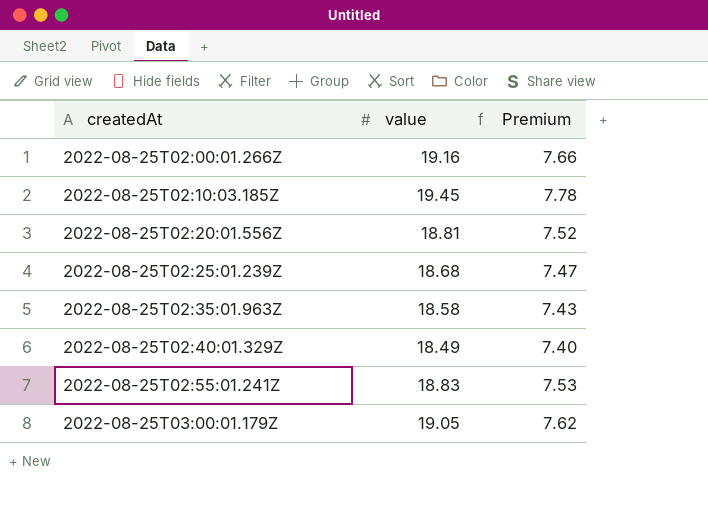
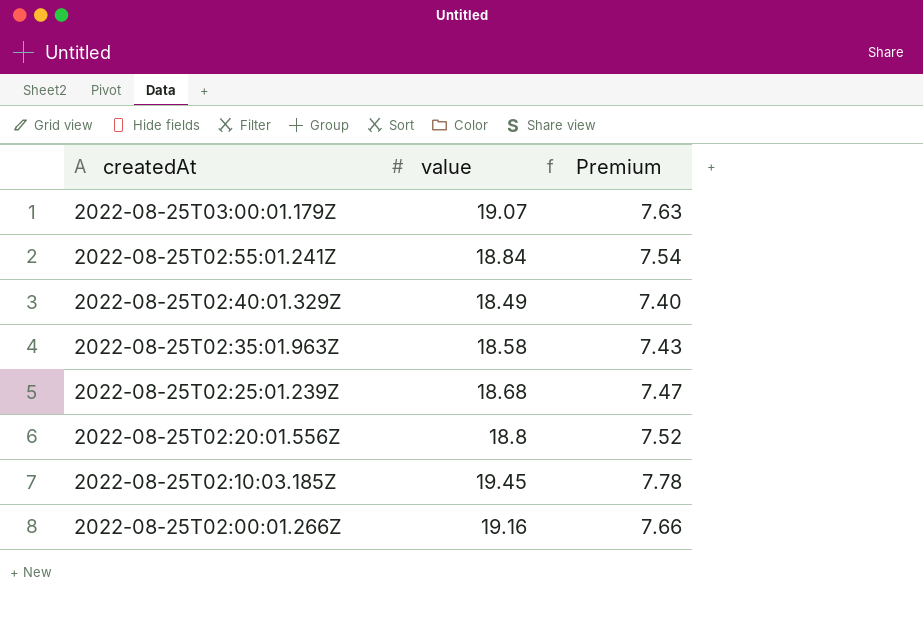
row order: createdAt ascending -> createdAt descending
2022-08-25T03:00:01.179Z | value: 19.05 -> 19.07
2022-08-25T03:00:01.179Z | Premium: 7.62 -> 7.63
2022-08-25T02:55:01.241Z | value: 18.83 -> 18.84
2022-08-25T02:55:01.241Z | Premium: 7.53 -> 7.54
2022-08-25T02:20:01.556Z | value: 18.81 -> 18.8

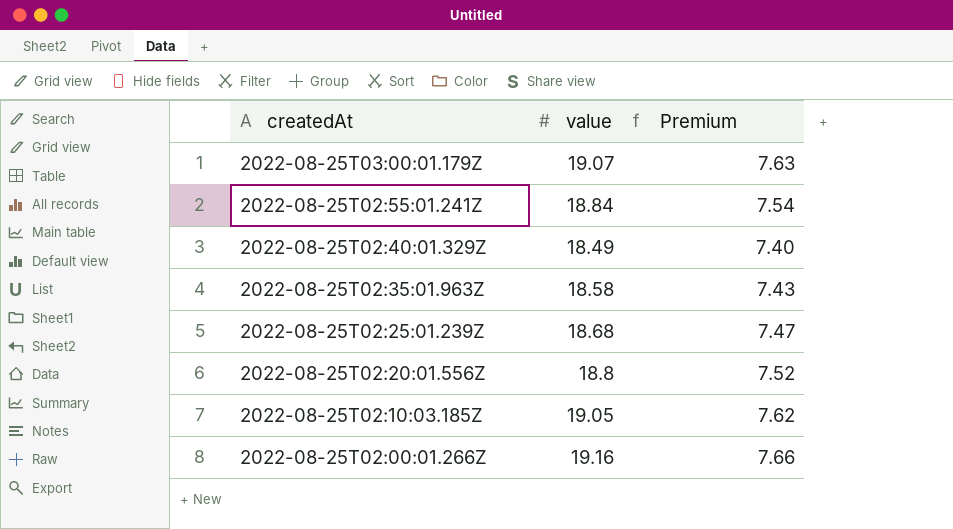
2022-08-25T02:10:03.185Z | value: 19.45 -> 19.05
2022-08-25T02:10:03.185Z | Premium: 7.78 -> 7.62

